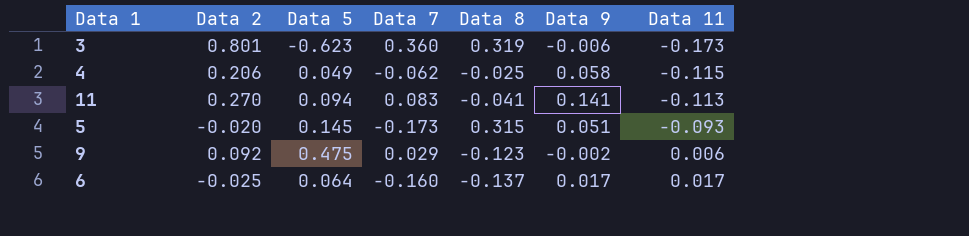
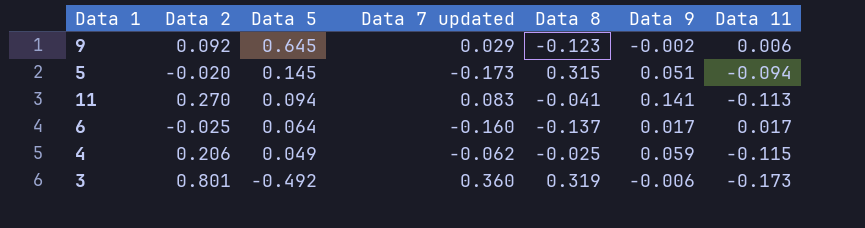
row order: Data 11 ascending -> Data 5 descending
column name: Data 7 -> Data 7 updated
9 | Data 5: 0.475 -> 0.645
5 | Data 11: -0.093 -> -0.094
4 | Data 9: 0.058 -> 0.059
3 | Data 5: -0.623 -> -0.492

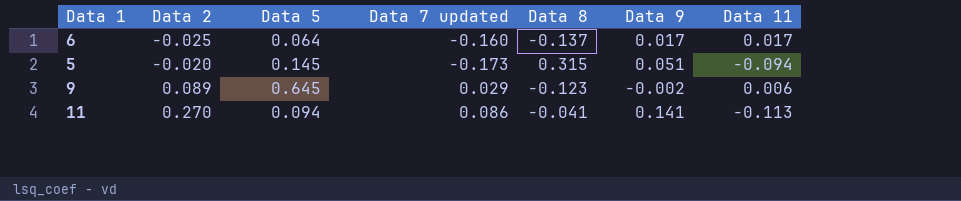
row order: Data 5 descending -> Data 2 ascending
row 4: 0.206 | 0.049 | -0.062 | -0.025 | 0.059 | -0.115 -> none
row 3: 0.801 | -0.492 | 0.360 | 0.319 | -0.006 | -0.173 -> none
9 | Data 2: 0.092 -> 0.089
11 | Data 7 updated: 0.083 -> 0.086

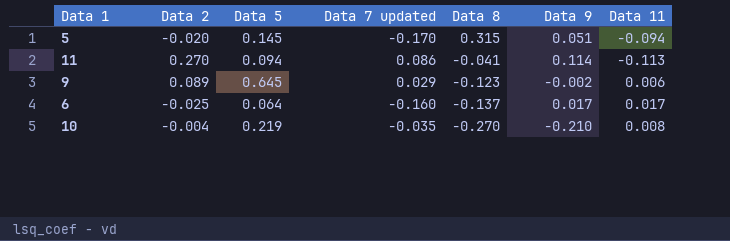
row order: Data 2 ascending -> Data 8 descending
5 | Data 7 updated: -0.173 -> -0.170
11 | Data 9: 0.141 -> 0.114
row 10: none -> -0.004 | 0.219 | -0.035 | -0.270 | -0.210 | 0.008

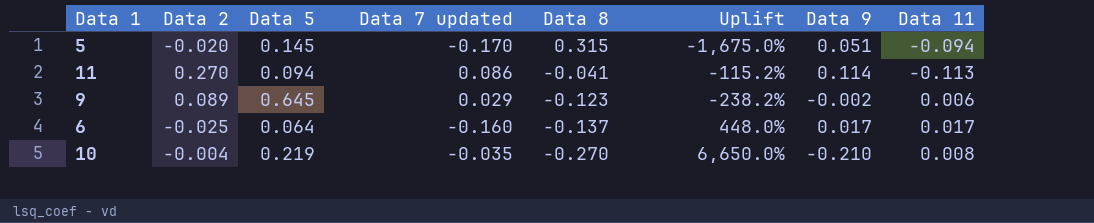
column Uplift | formula: none -> ([Data 8] - [Data 2]) / [Data 2]

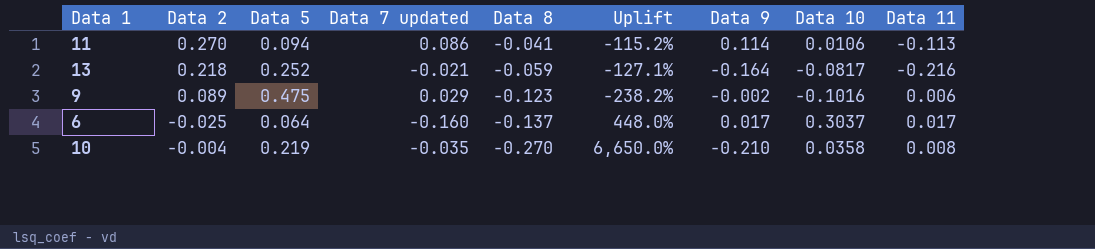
column Data 10 | position: none -> 8
row 5: -0.020 | 0.145 | -0.170 | 0.315 | -1,675.0% | 0.051 | -0.094 -> none
row 13: none -> 0.218 | 0.252 | -0.021 | -0.059 | -127.1% | -0.164 | -0.0817 | -0.216
9 | Data 5: 0.645 -> 0.475

